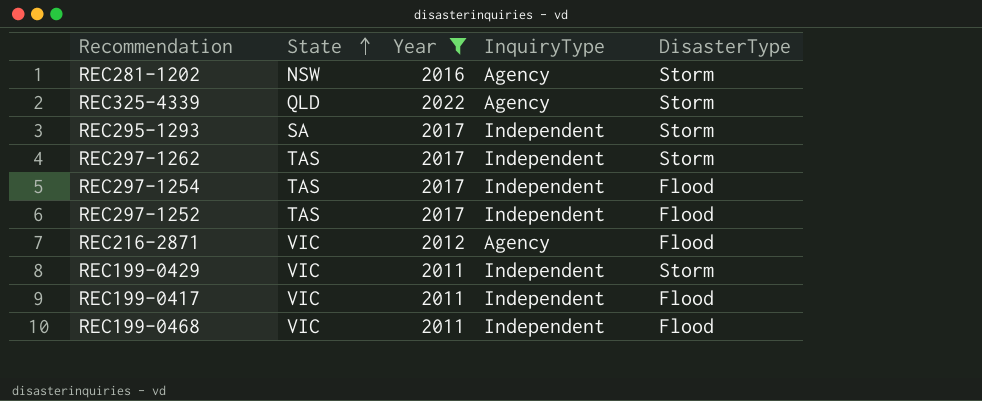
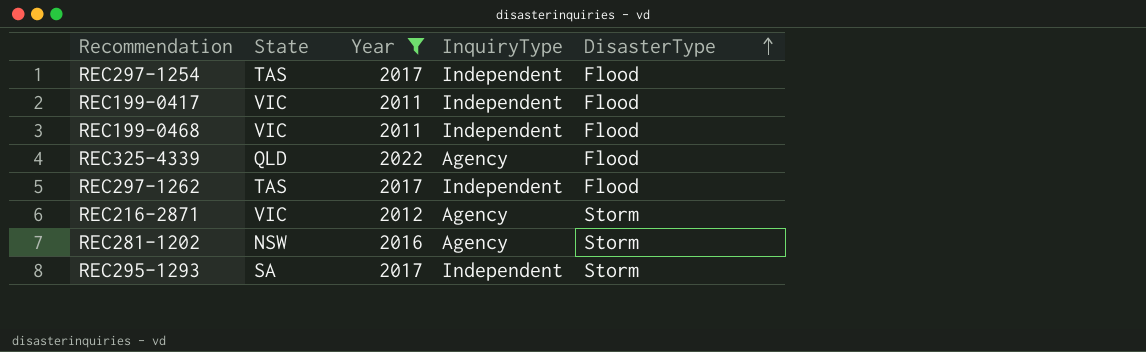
row order: State ascending -> DisasterType ascending
row REC297-1252: TAS | 2017 | Independent | Flood -> none
row REC199-0429: VIC | 2011 | Independent | Storm -> none
REC325-4339 | DisasterType: Storm -> Flood
REC297-1262 | DisasterType: Storm -> Flood
REC216-2871 | DisasterType: Flood -> Storm

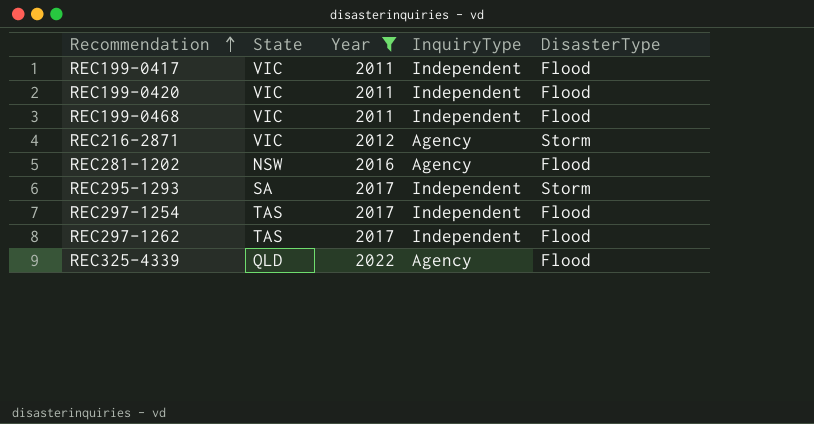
row order: DisasterType ascending -> Recommendation ascending
row REC199-0420: none -> VIC | 2011 | Independent | Flood
REC281-1202 | DisasterType: Storm -> Flood

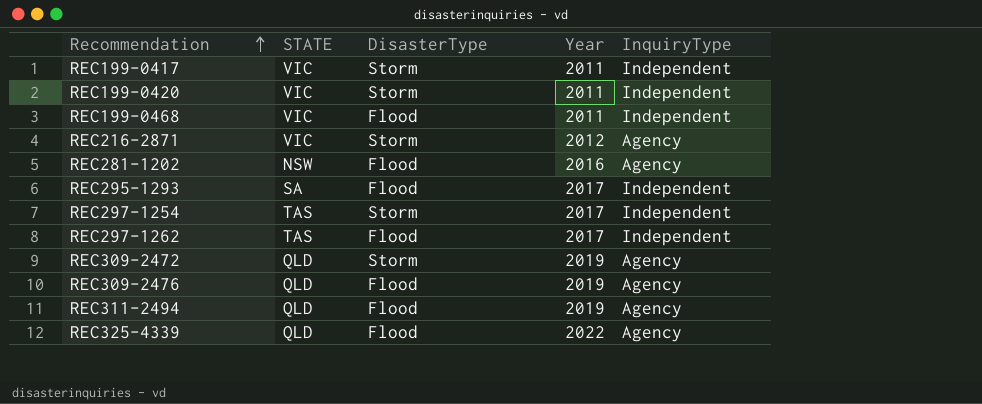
filter: Year != 2019 -> none
column name: State -> STATE
column DisasterType | position: 5 -> 3
REC199-0417 | DisasterType: Flood -> Storm
REC199-0420 | DisasterType: Flood -> Storm
REC295-1293 | DisasterType: Storm -> Flood
REC297-1254 | DisasterType: Flood -> Storm

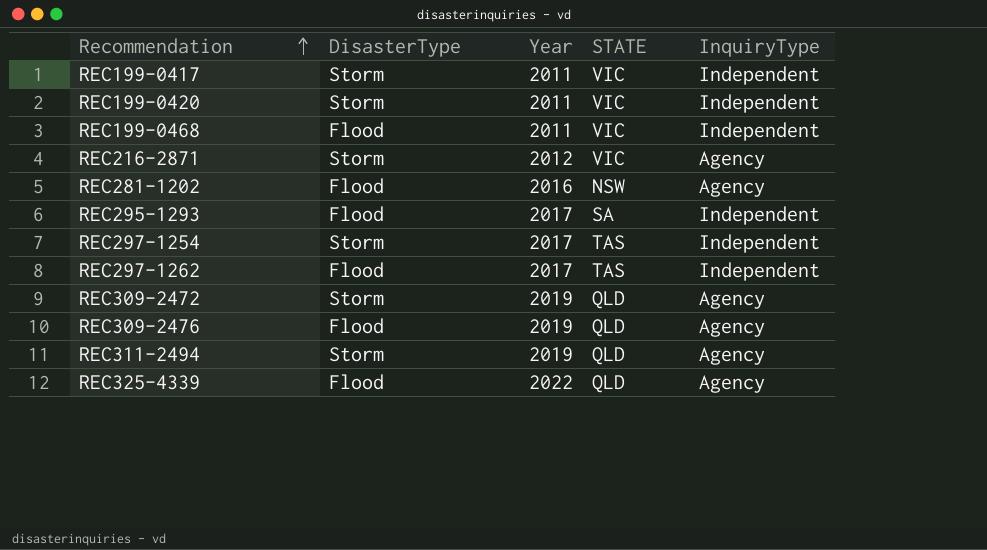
column STATE | position: 2 -> 4
REC311-2494 | DisasterType: Flood -> Storm

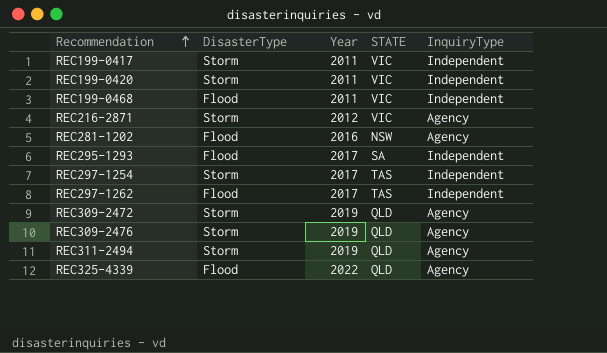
REC309-2476 | DisasterType: Flood -> Storm

